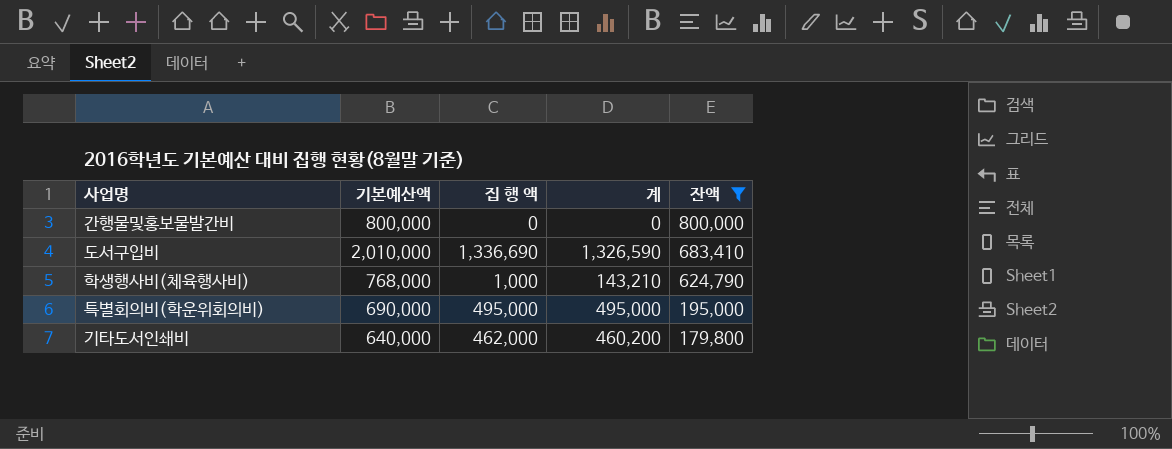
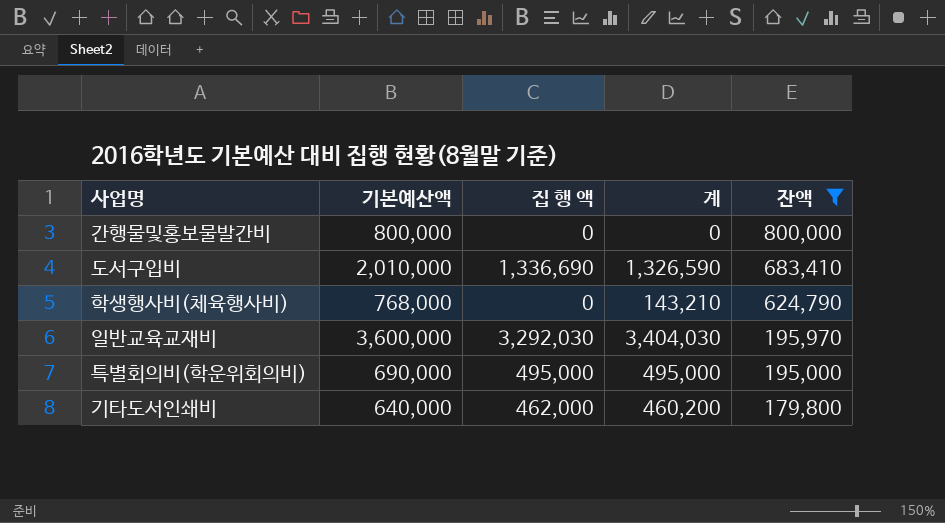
학생행사비(체육행사비) | 집 행 액: 1,000 -> 0
row 일반교육교재비: none -> 3,600,000 | 3,292,030 | 3,404,030 | 195,970

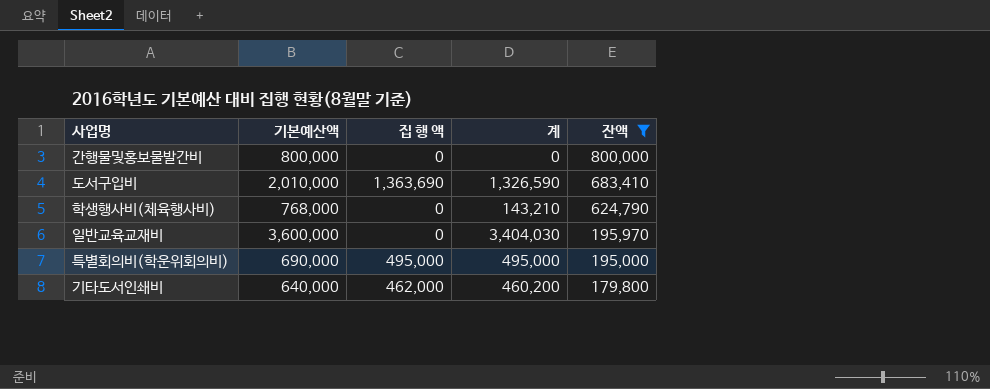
도서구입비 | 집 행 액: 1,336,690 -> 1,363,690
일반교육교재비 | 집 행 액: 3,292,030 -> 0

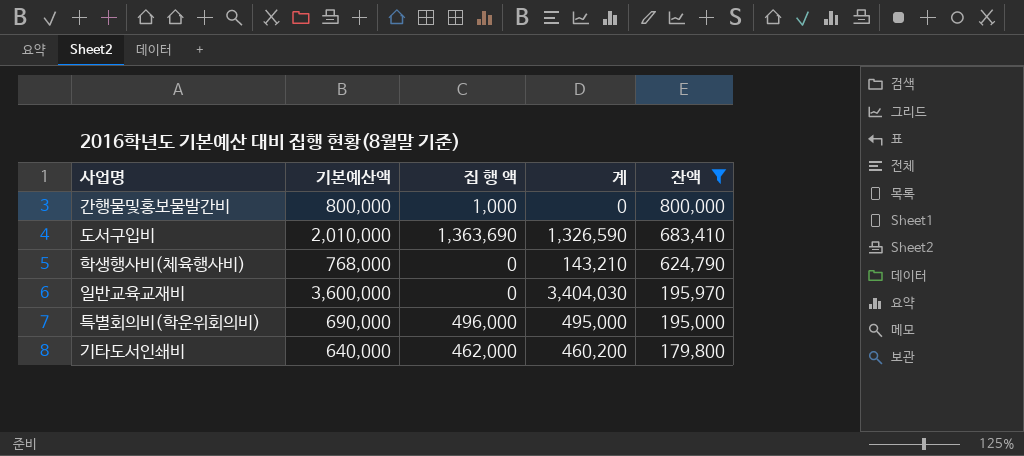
간행물및홍보물발간비 | 집 행 액: 0 -> 1,000
특별회의비(학운위회의비) | 집 행 액: 495,000 -> 496,000

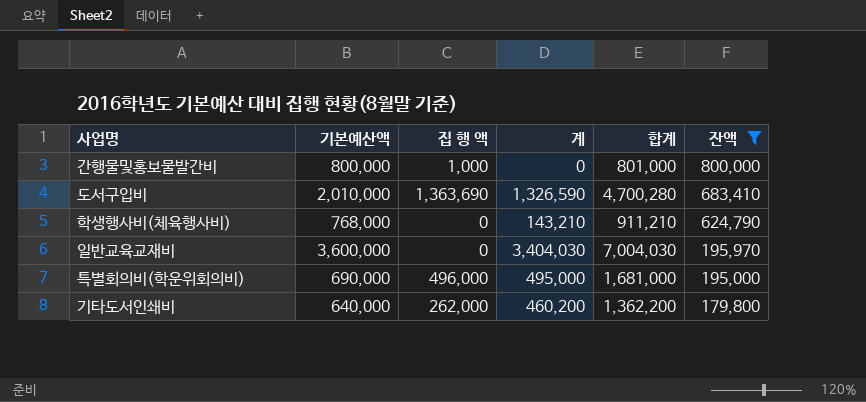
column 합계 | formula: none -> [기본예산액] + [집 행 액] + [계]
기타도서인쇄비 | 집 행 액: 462,000 -> 262,000

